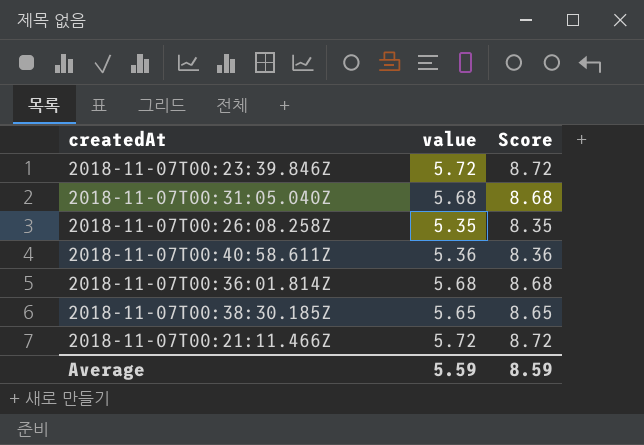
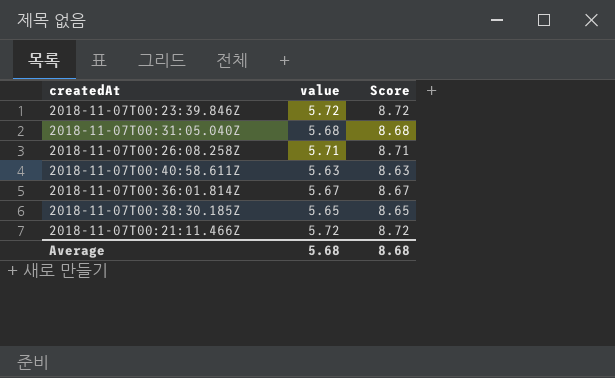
2018-11-07T00:26:08.258Z | value: 5.35 -> 5.71
2018-11-07T00:26:08.258Z | Score: 8.35 -> 8.71
2018-11-07T00:40:58.611Z | value: 5.36 -> 5.63
2018-11-07T00:40:58.611Z | Score: 8.36 -> 8.63
2018-11-07T00:36:01.814Z | value: 5.68 -> 5.67
2018-11-07T00:36:01.814Z | Score: 8.68 -> 8.67
Average | value: 5.59 -> 5.68
Average | Score: 8.59 -> 8.68

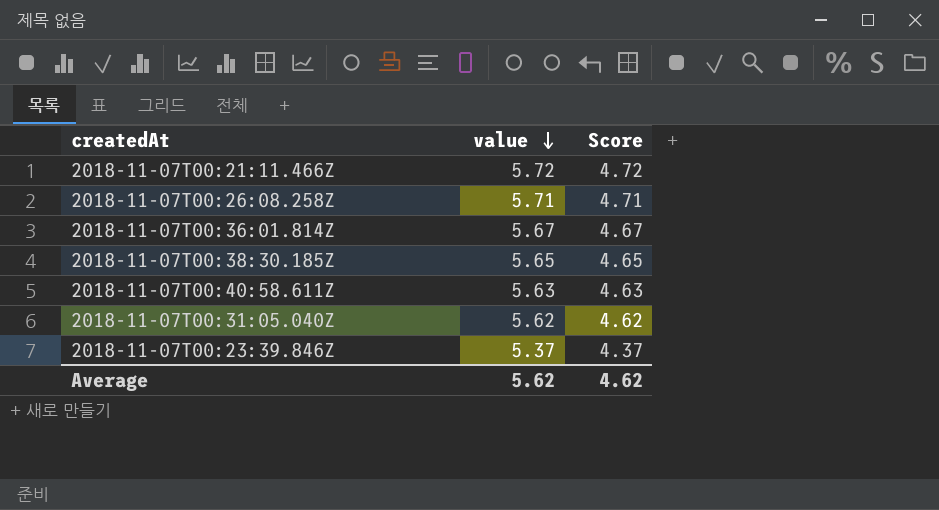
row order: none -> value descending
column Score | formula: [value] + 3 -> [value] - 1
2018-11-07T00:31:05.040Z | value: 5.68 -> 5.62
2018-11-07T00:23:39.846Z | value: 5.72 -> 5.37
Average | value: 5.68 -> 5.62
Average | Score: 8.68 -> 4.62

